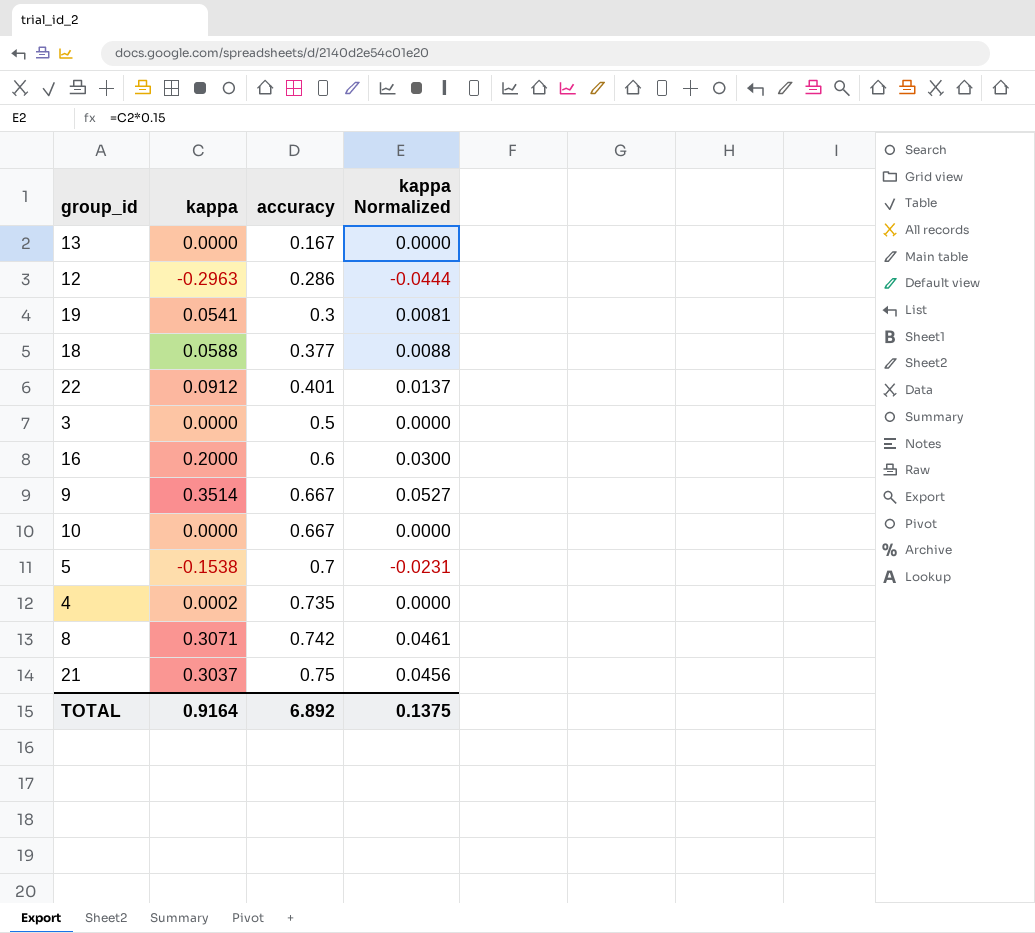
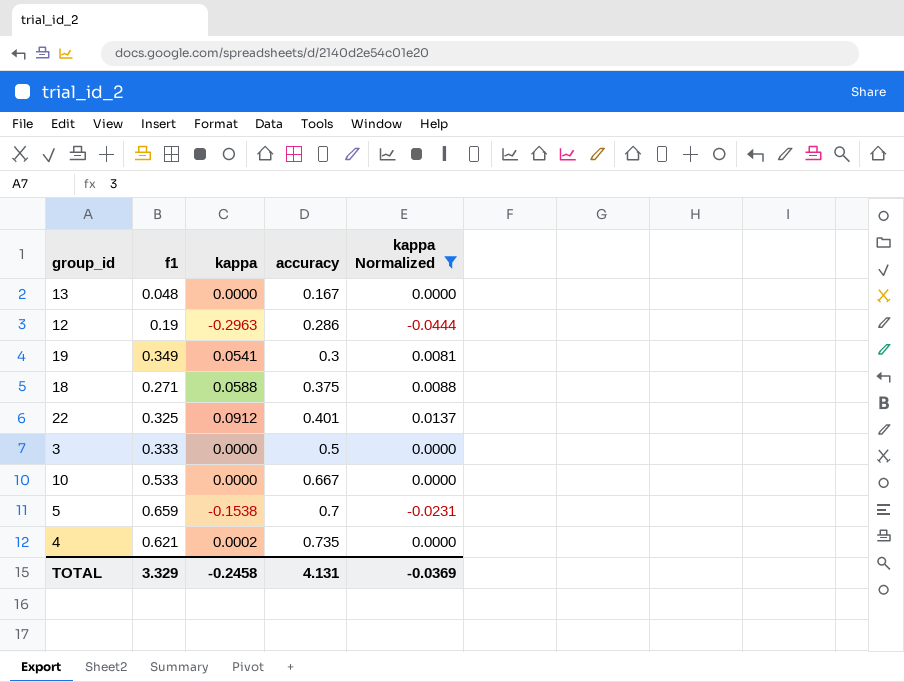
filter: none -> kappa Normalized <= 0.0137
column f1 | position: none -> 2
18 | accuracy: 0.377 -> 0.375
TOTAL | kappa: 0.9164 -> -0.2458
TOTAL | accuracy: 6.892 -> 4.131
TOTAL | kappa Normalized: 0.1375 -> -0.0369

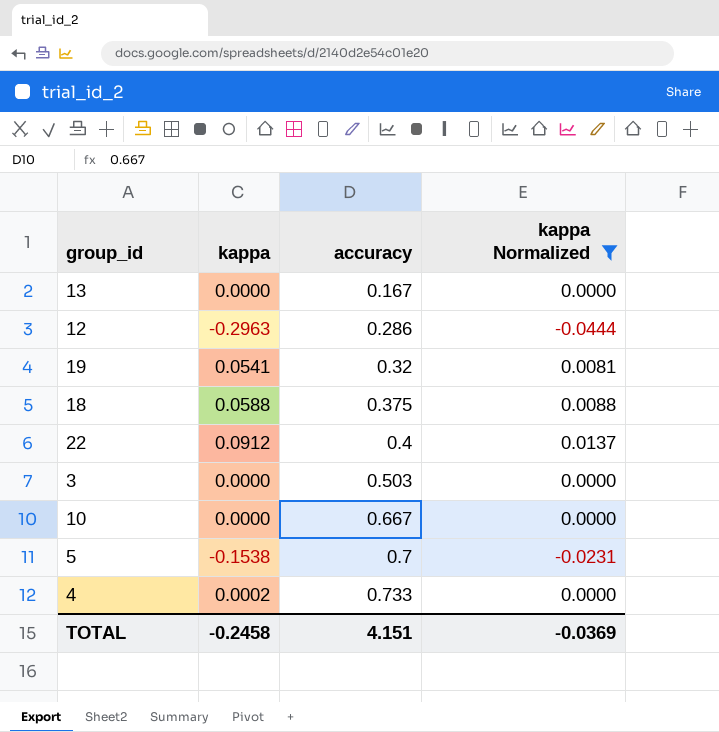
column f1 | position: 2 -> none
19 | accuracy: 0.3 -> 0.32
22 | accuracy: 0.401 -> 0.4
3 | accuracy: 0.5 -> 0.503
4 | accuracy: 0.735 -> 0.733
TOTAL | accuracy: 4.131 -> 4.151

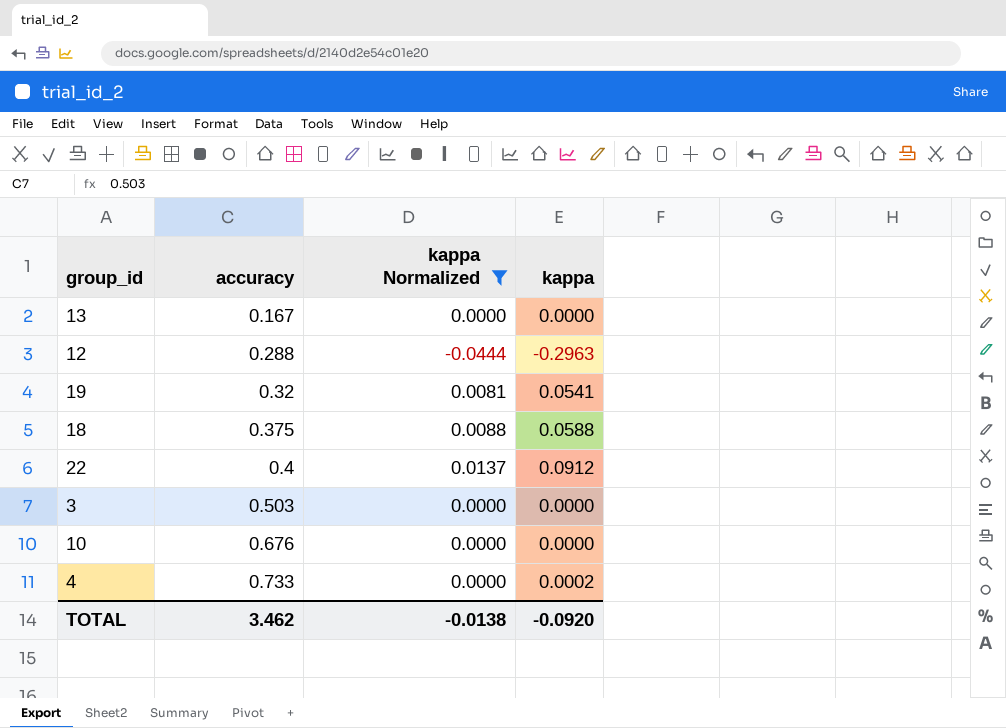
column kappa | position: 2 -> 4
row 5: -0.1538 | 0.7 | -0.0231 -> none
12 | accuracy: 0.286 -> 0.288
10 | accuracy: 0.667 -> 0.676
TOTAL | accuracy: 4.151 -> 3.462
TOTAL | kappa Normalized: -0.0369 -> -0.0138
TOTAL | kappa: -0.2458 -> -0.0920

